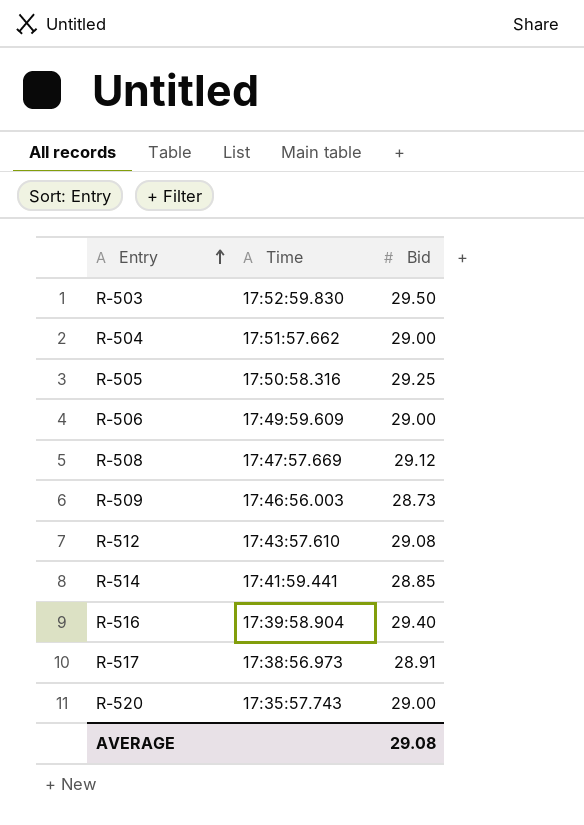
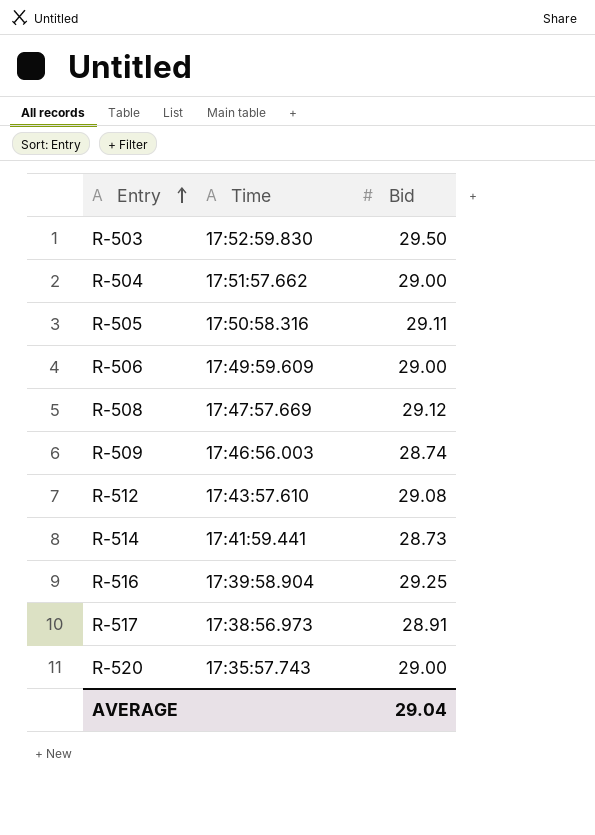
R-505 | Bid: 29.25 -> 29.11
R-509 | Bid: 28.73 -> 28.74
R-514 | Bid: 28.85 -> 28.73
R-516 | Bid: 29.40 -> 29.25
AVERAGE | Bid: 29.08 -> 29.04

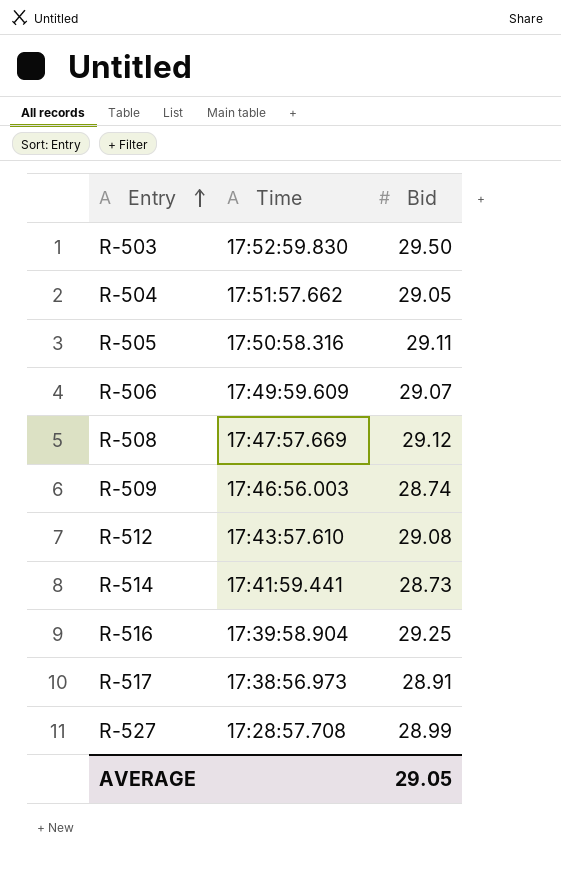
row R-520: 17:35:57.743 | 29.00 -> none
R-504 | Bid: 29.00 -> 29.05
R-506 | Bid: 29.00 -> 29.07
row R-527: none -> 17:28:57.708 | 28.99
AVERAGE | Bid: 29.04 -> 29.05

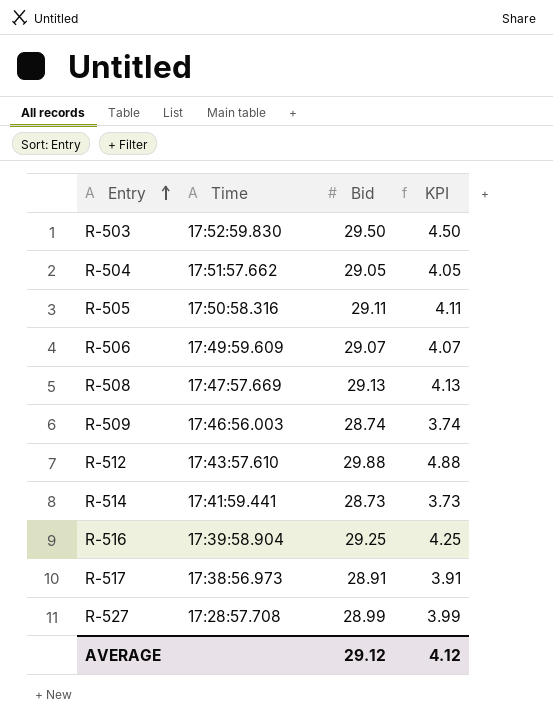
column KPI | formula: none -> [Bid] - 25
R-508 | Bid: 29.12 -> 29.13
R-512 | Bid: 29.08 -> 29.88
AVERAGE | Bid: 29.05 -> 29.12

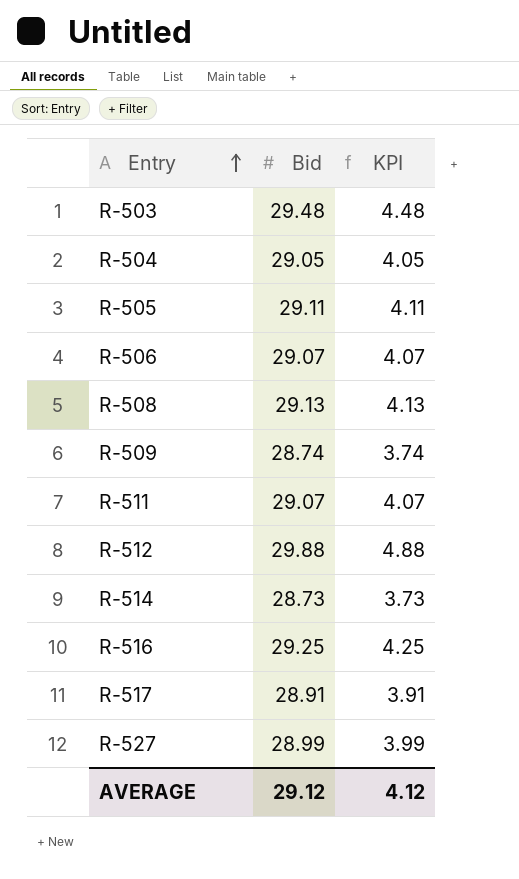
column Time | position: 2 -> none
R-503 | Bid: 29.50 -> 29.48
R-503 | KPI: 4.50 -> 4.48
row R-511: none -> 29.07 | 4.07

